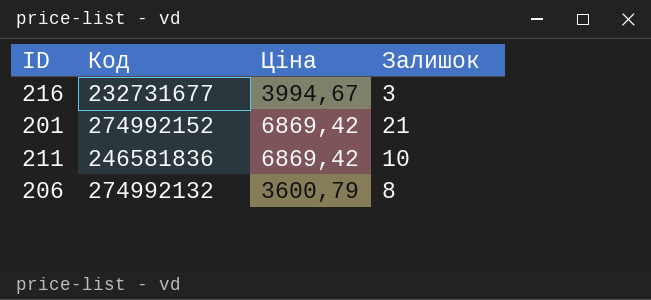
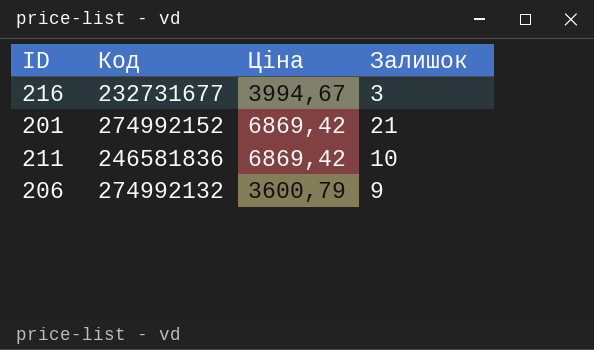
206 | Залишок: 8 -> 9

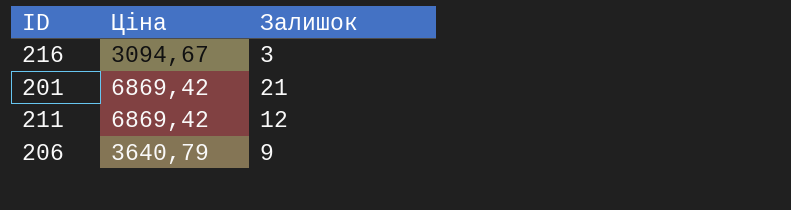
column Код | position: 2 -> none
216 | Ціна: 3994,67 -> 3094,67
211 | Залишок: 10 -> 12
206 | Ціна: 3600,79 -> 3640,79

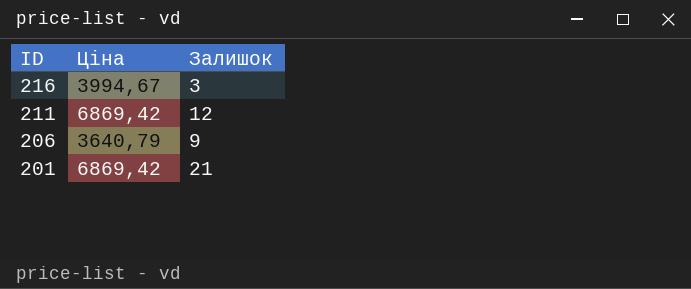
row order: none -> ID descending
216 | Ціна: 3094,67 -> 3994,67

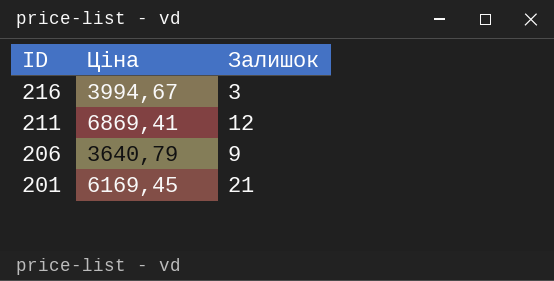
211 | Ціна: 6869,42 -> 6869,41
201 | Ціна: 6869,42 -> 6169,45

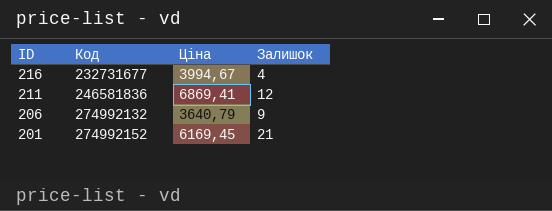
column Код | position: none -> 2
216 | Залишок: 3 -> 4

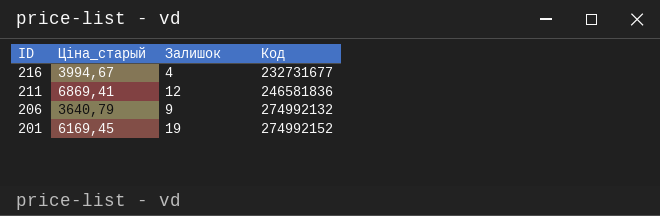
column name: Ціна -> Ціна_старый
column Код | position: 2 -> 4
201 | Залишок: 21 -> 19

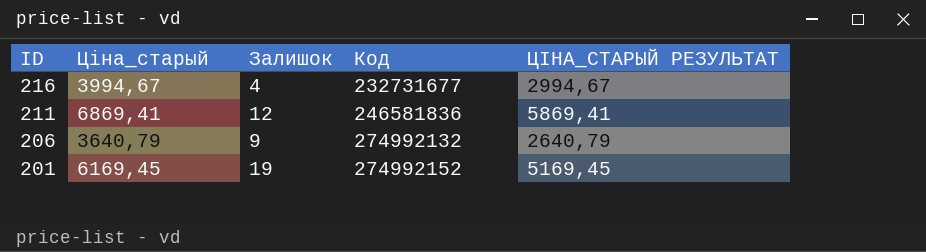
column ЦІНА_СТАРЫЙ РЕЗУЛЬТАТ | formula: none -> [Ціна_старый] - 1000

